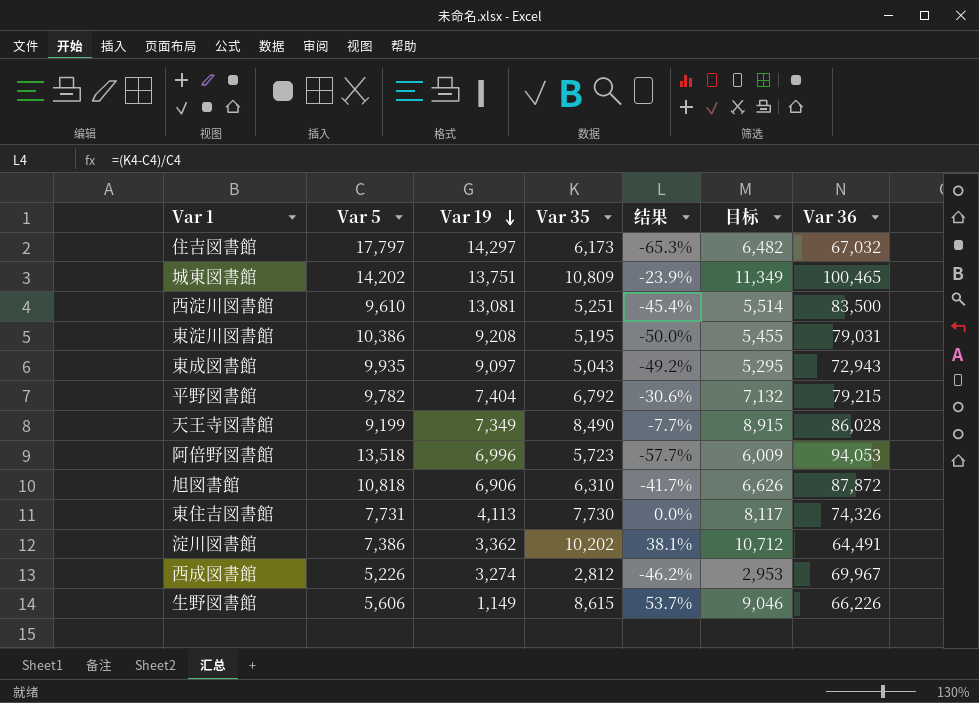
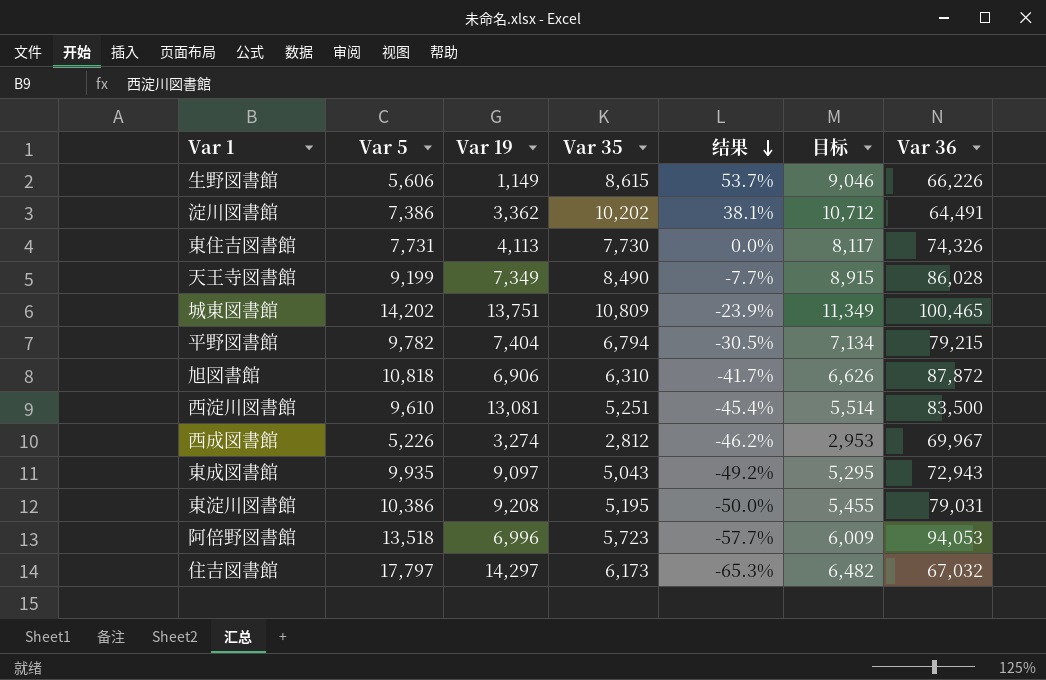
row order: Var 19 descending -> 结果 descending
平野図書館 | Var 35: 6,792 -> 6,794
平野図書館 | 结果: -30.6% -> -30.5%
平野図書館 | 目标: 7,132 -> 7,134

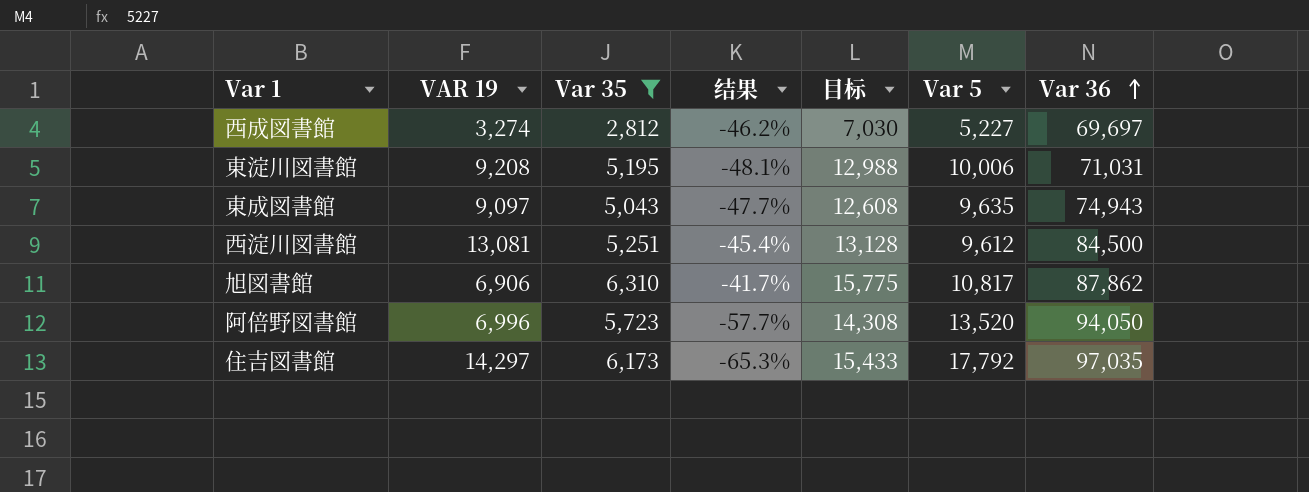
filter: none -> Var 35 <= 6,310
row order: 结果 descending -> Var 36 ascending
column name: Var 19 -> VAR 19
column 目标 | formula: [Var 35] * 1.05 -> [Var 35] * 2.5
column Var 5 | position: 2 -> 6
西成図書館 | Var 5: 5,226 -> 5,227
西成図書館 | Var 36: 69,967 -> 69,697
東淀川図書館 | 结果: -50.0% -> -48.1%
東淀川図書館 | Var 5: 10,386 -> 10,006
東淀川図書館 | Var 36: 79,031 -> 71,031
東成図書館 | 结果: -49.2% -> -47.7%
東成図書館 | Var 5: 9,935 -> 9,635
東成図書館 | Var 36: 72,943 -> 74,943
西淀川図書館 | Var 5: 9,610 -> 9,612
西淀川図書館 | Var 36: 83,500 -> 84,500
旭図書館 | Var 5: 10,818 -> 10,817
旭図書館 | Var 36: 87,872 -> 87,862
阿倍野図書館 | Var 5: 13,518 -> 13,520
阿倍野図書館 | Var 36: 94,053 -> 94,050
住吉図書館 | Var 5: 17,797 -> 17,792
住吉図書館 | Var 36: 67,032 -> 97,035

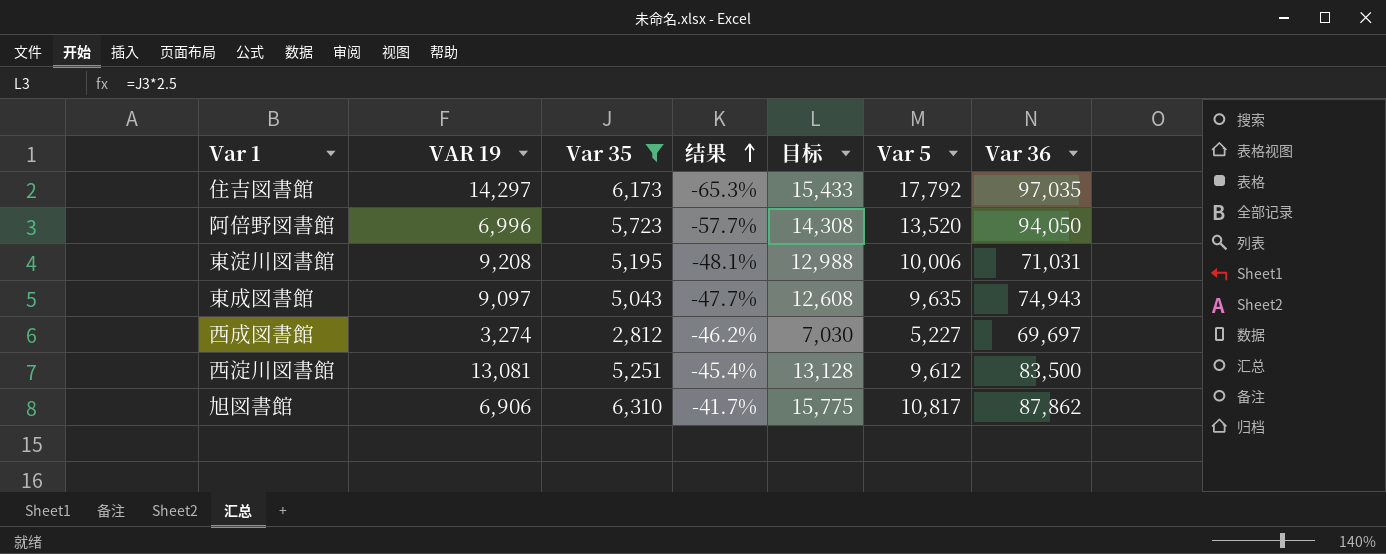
row order: Var 36 ascending -> 结果 ascending
西淀川図書館 | Var 36: 84,500 -> 83,500

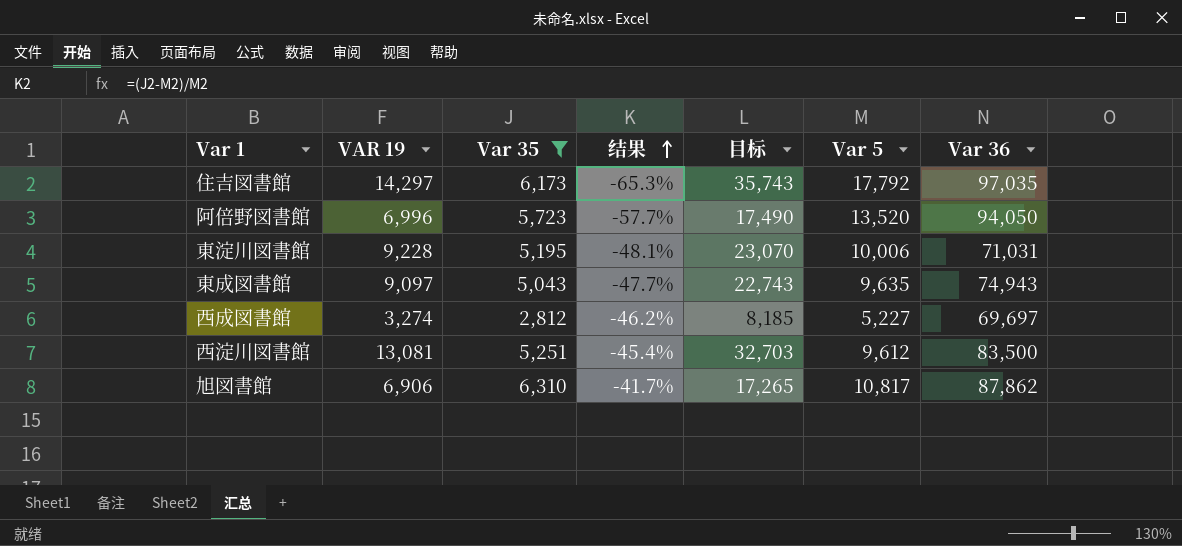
column 目标 | formula: [Var 35] * 2.5 -> [VAR 19] * 2.5
東淀川図書館 | VAR 19: 9,208 -> 9,228

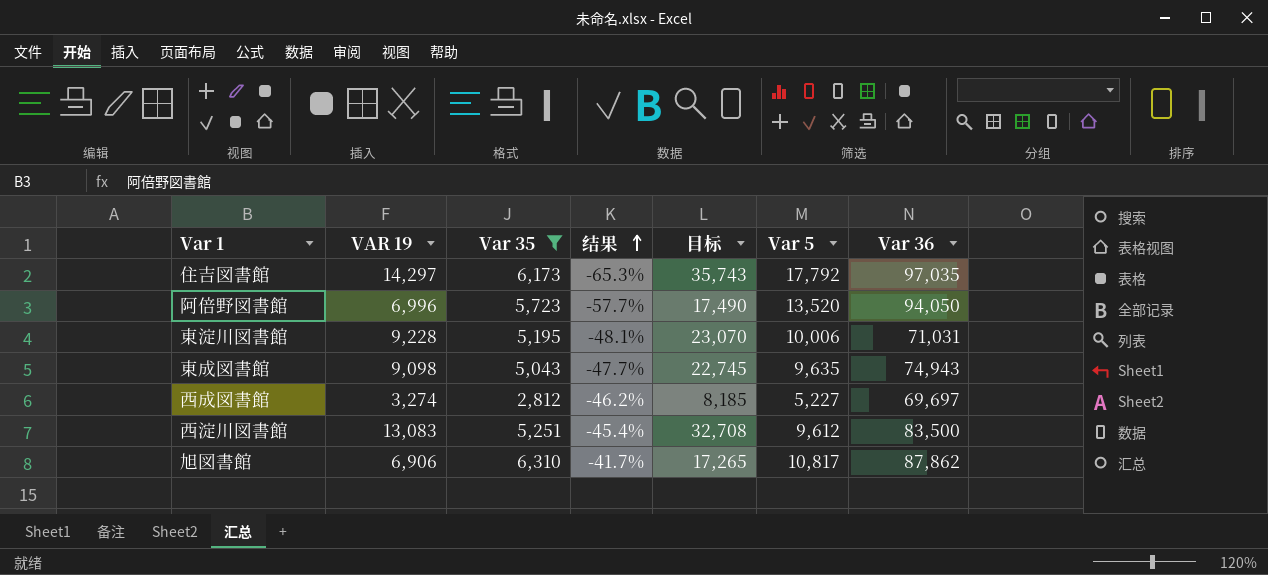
東成図書館 | VAR 19: 9,097 -> 9,098
東成図書館 | 目标: 22,743 -> 22,745
西淀川図書館 | VAR 19: 13,081 -> 13,083
西淀川図書館 | 目标: 32,703 -> 32,708

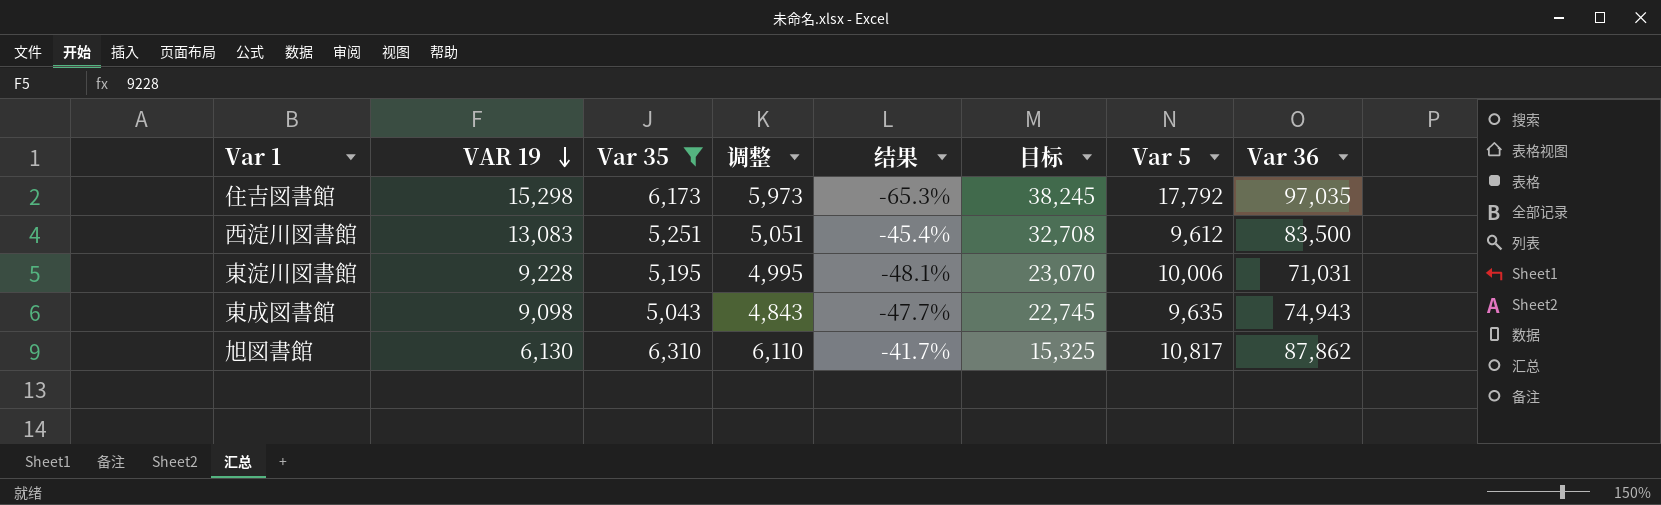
row order: 结果 ascending -> VAR 19 descending
column 调整 | formula: none -> [Var 35] - 200
row 阿倍野図書館: 6,996 | 5,723 | -57.7% | 17,490 | 13,520 | 94,050 -> none
row 西成図書館: 3,274 | 2,812 | -46.2% | 8,185 | 5,227 | 69,697 -> none
住吉図書館 | VAR 19: 14,297 -> 15,298
住吉図書館 | 目标: 35,743 -> 38,245
旭図書館 | VAR 19: 6,906 -> 6,130
旭図書館 | 目标: 17,265 -> 15,325

